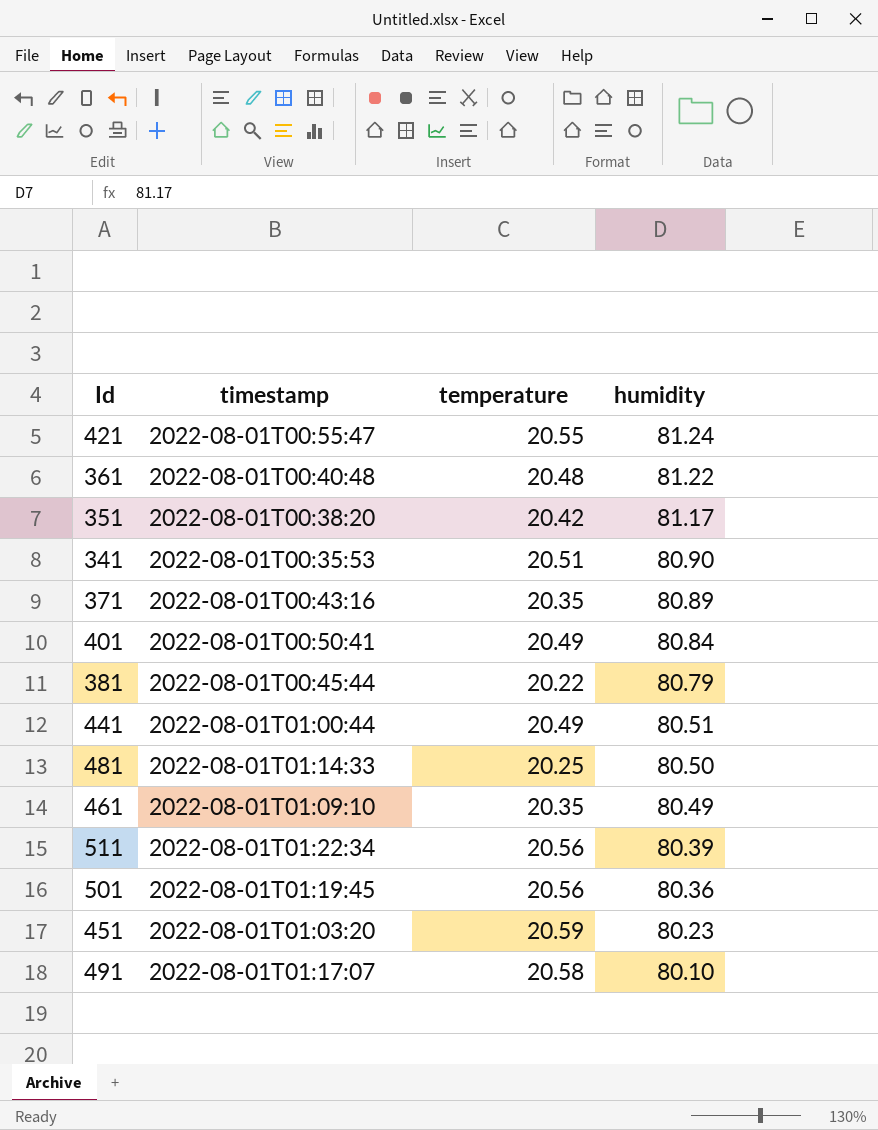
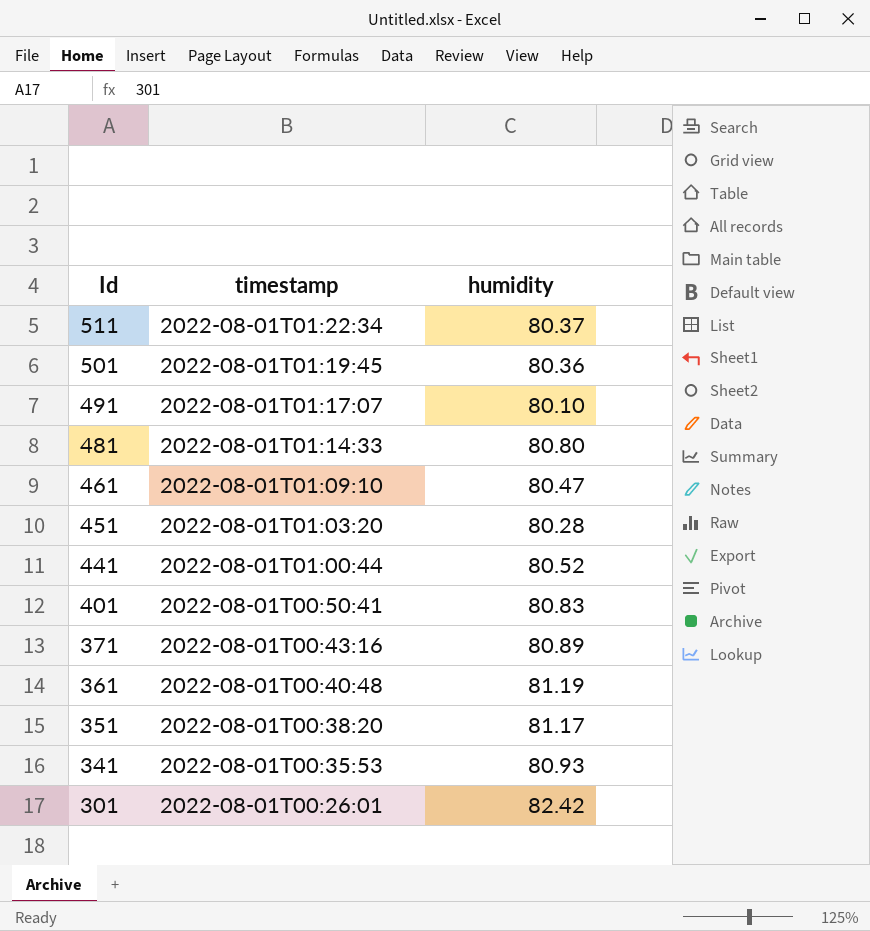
row order: humidity descending -> Id descending
column temperature | position: 3 -> none
row 421: 2022-08-01T00:55:47 | 20.55 | 81.24 -> none
row 381: 2022-08-01T00:45:44 | 20.22 | 80.79 -> none
511 | humidity: 80.39 -> 80.37
481 | humidity: 80.50 -> 80.80
461 | humidity: 80.49 -> 80.47
451 | humidity: 80.23 -> 80.28
441 | humidity: 80.51 -> 80.52
401 | humidity: 80.84 -> 80.83
361 | humidity: 81.22 -> 81.19
341 | humidity: 80.90 -> 80.93
row 301: none -> 2022-08-01T00:26:01 | 82.42

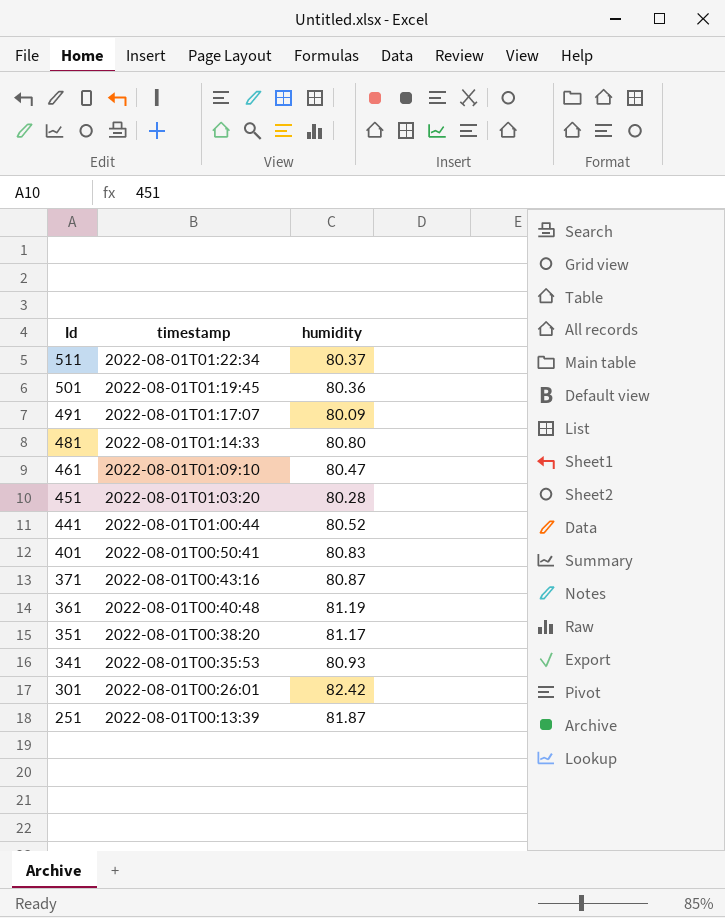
491 | humidity: 80.10 -> 80.09
371 | humidity: 80.89 -> 80.87
row 251: none -> 2022-08-01T00:13:39 | 81.87

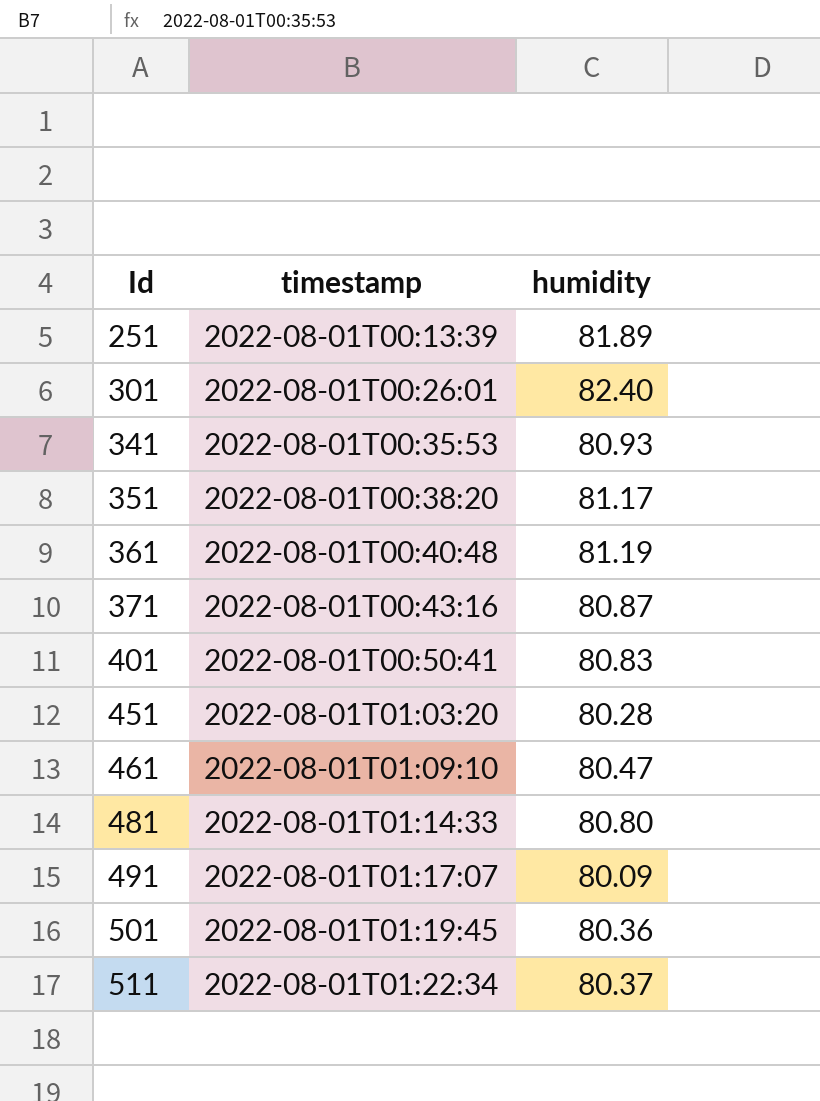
row order: Id descending -> Id ascending
row 441: 2022-08-01T01:00:44 | 80.52 -> none
251 | humidity: 81.87 -> 81.89
301 | humidity: 82.42 -> 82.40

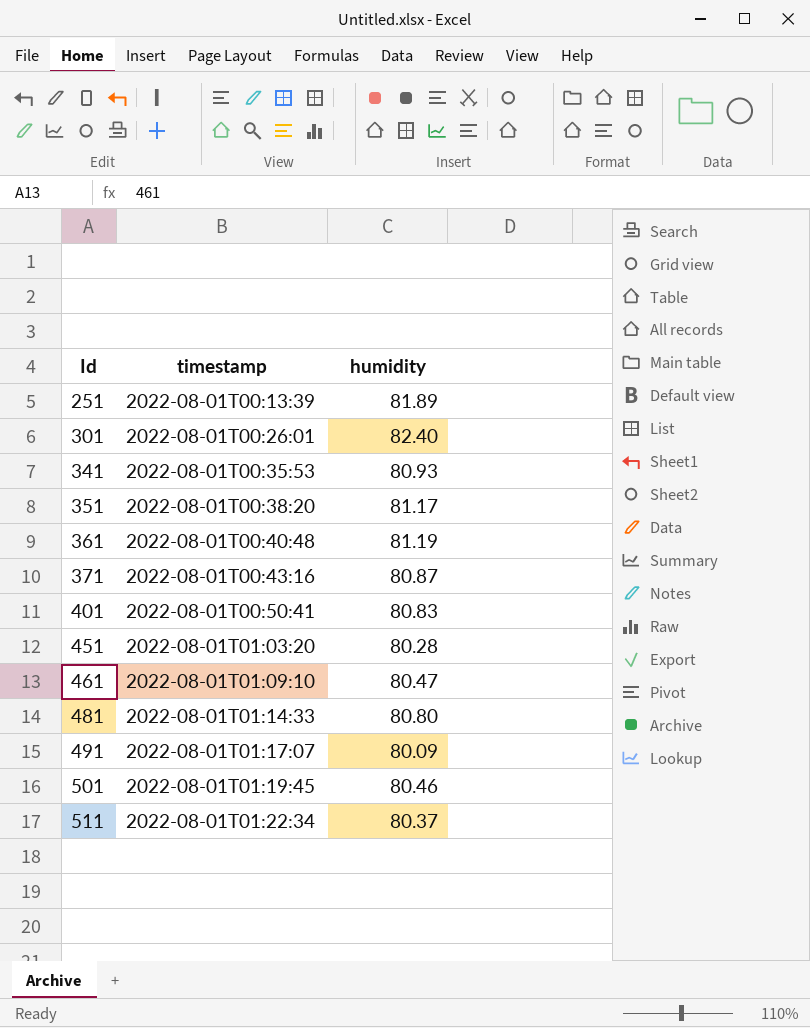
501 | humidity: 80.36 -> 80.46

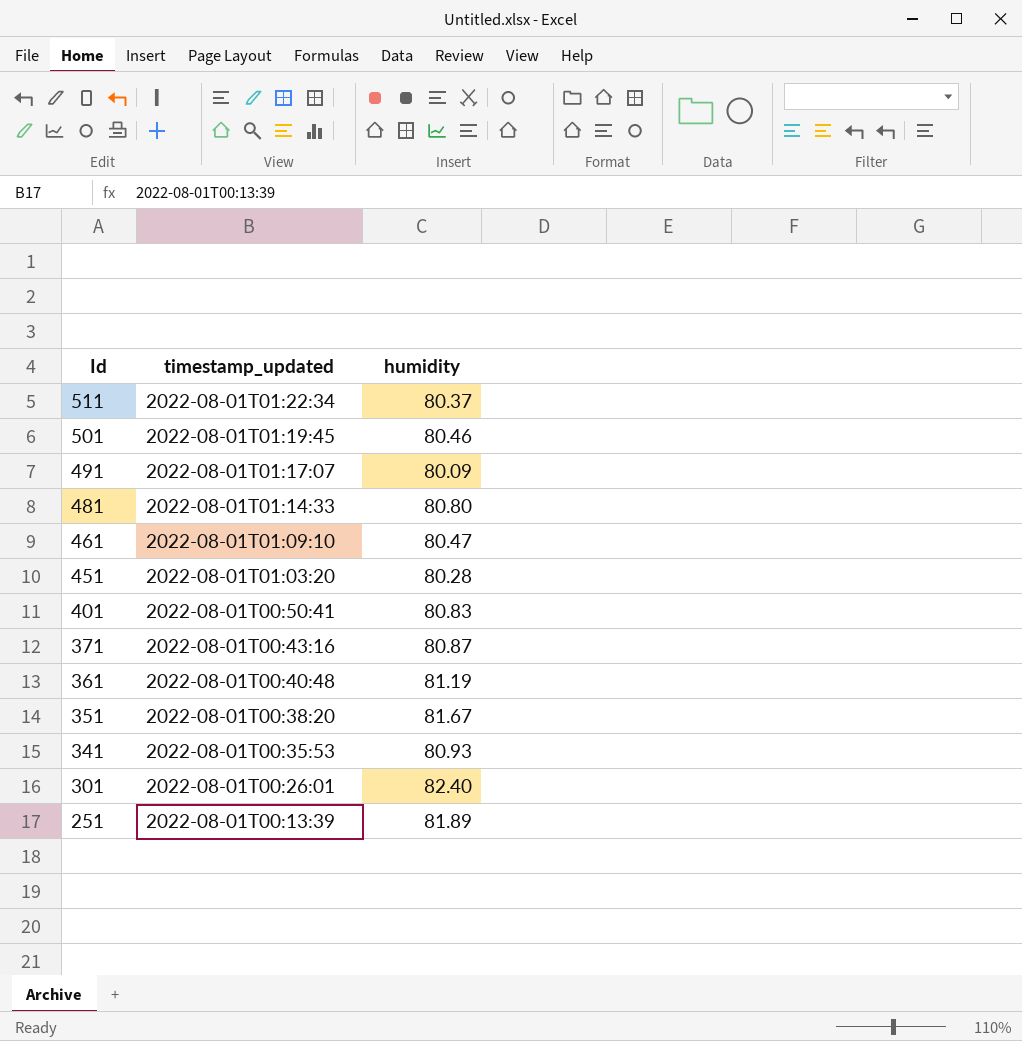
row order: Id ascending -> Id descending
column name: timestamp -> timestamp_updated
351 | humidity: 81.17 -> 81.67

